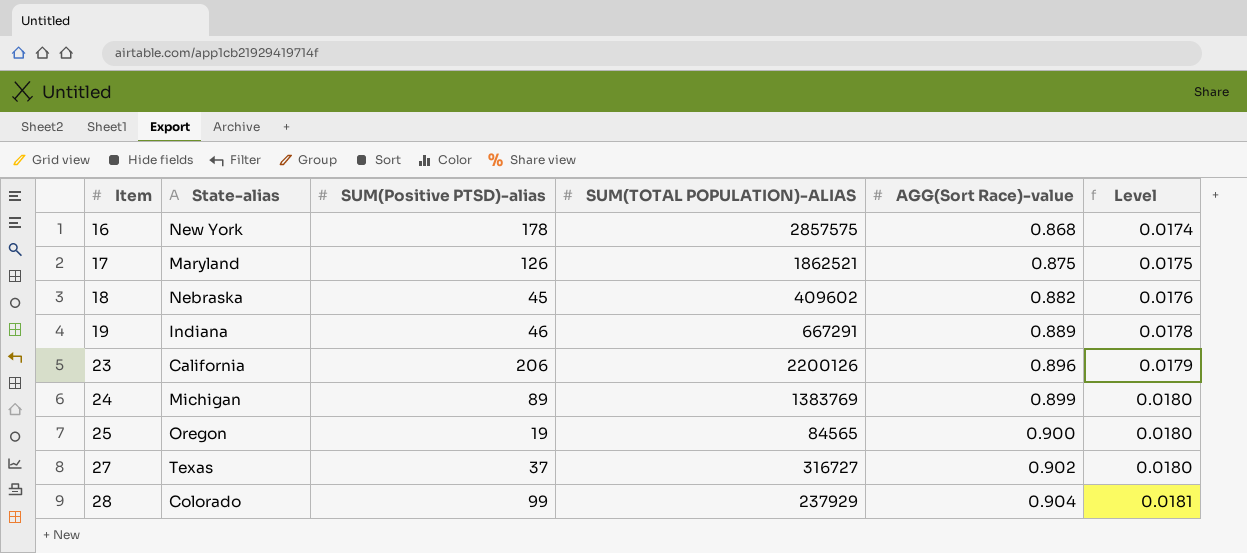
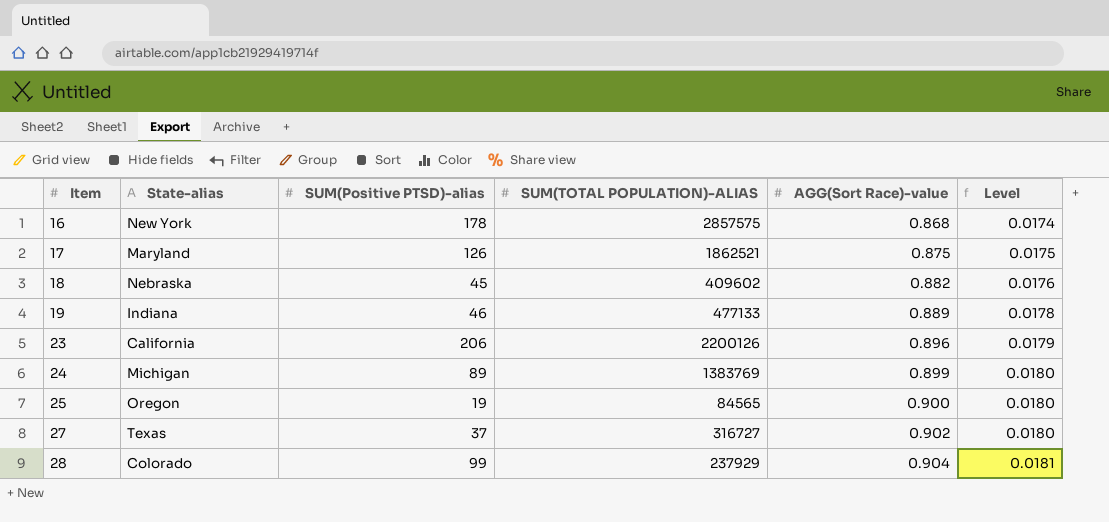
19 | SUM(TOTAL POPULATION)-ALIAS: 667291 -> 477133

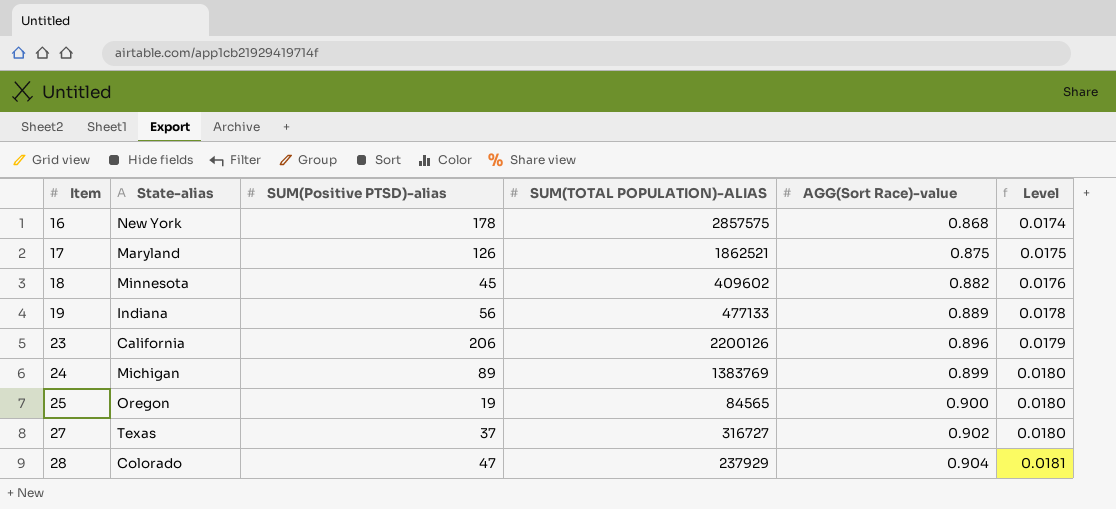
18 | State-alias: Nebraska -> Minnesota
19 | SUM(Positive PTSD)-alias: 46 -> 56
28 | SUM(Positive PTSD)-alias: 99 -> 47

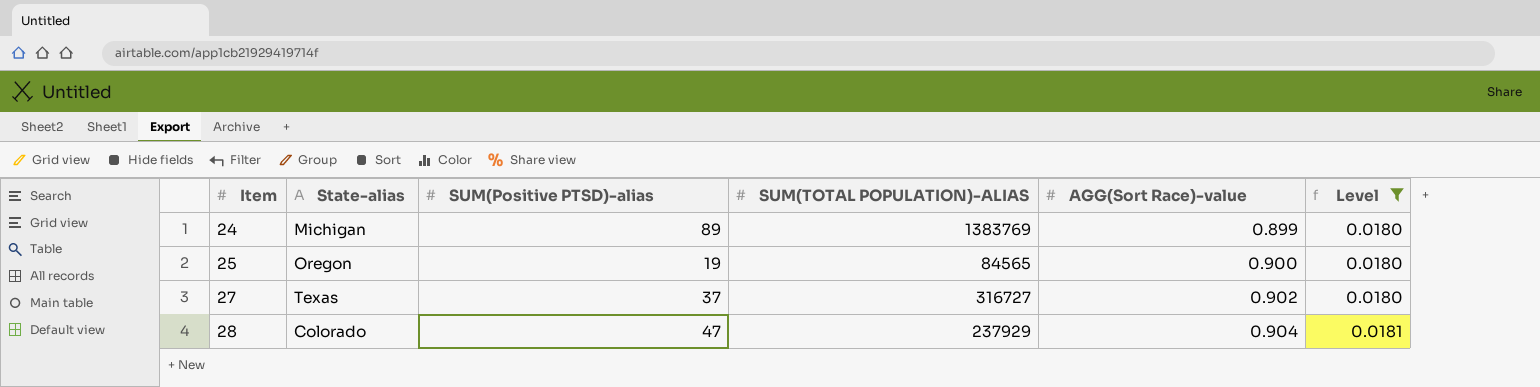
filter: none -> Level >= 0.0180

